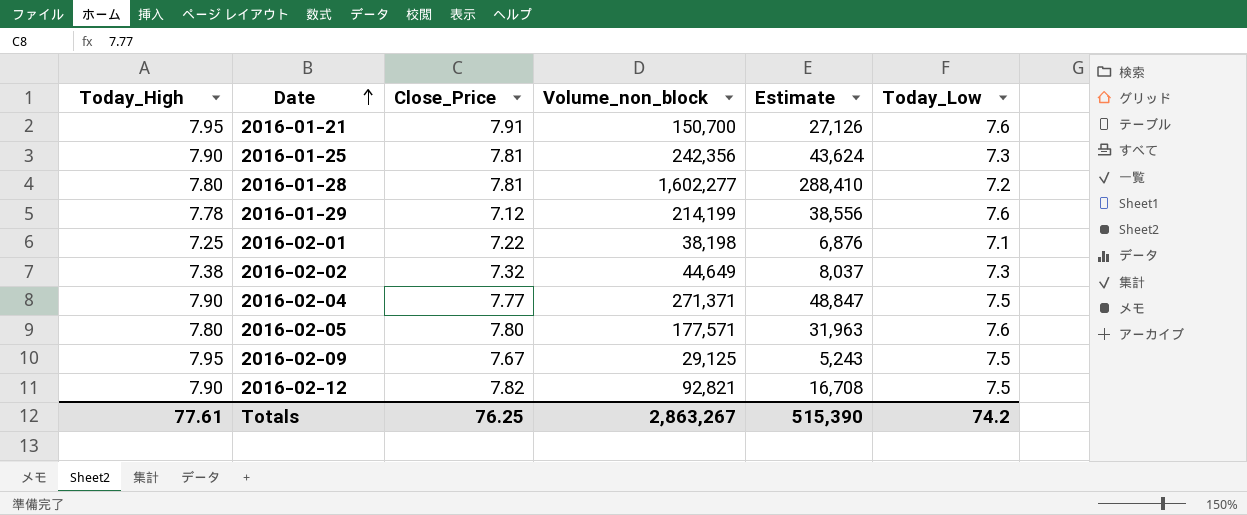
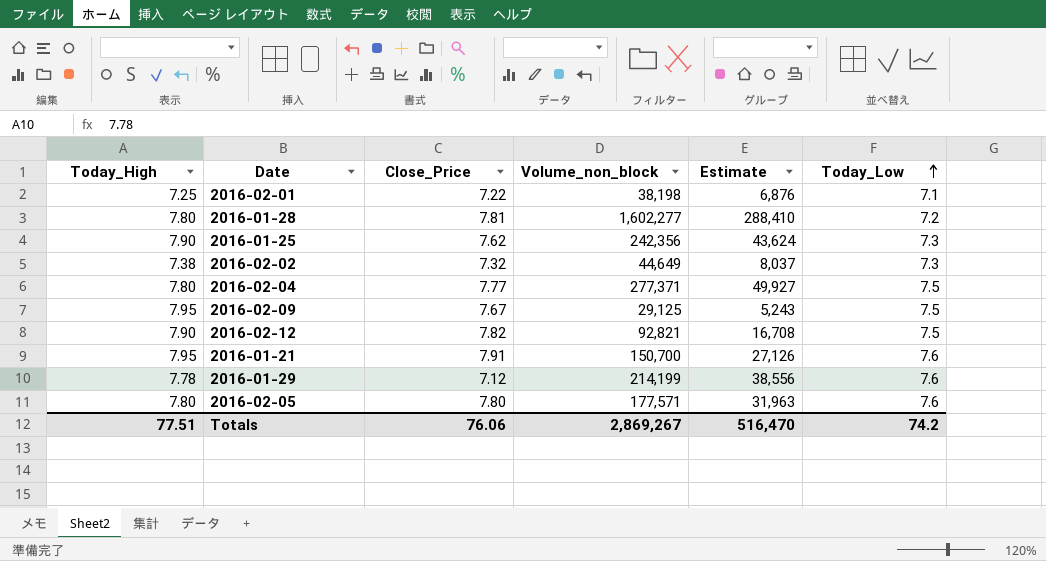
row order: Date ascending -> Today_Low ascending
2016-01-25 | Close_Price: 7.81 -> 7.62
2016-02-04 | Today_High: 7.90 -> 7.80
2016-02-04 | Volume_non_block: 271,371 -> 277,371
2016-02-04 | Estimate: 48,847 -> 49,927
Totals | Today_High: 77.61 -> 77.51
Totals | Close_Price: 76.25 -> 76.06
Totals | Volume_non_block: 2,863,267 -> 2,869,267
Totals | Estimate: 515,390 -> 516,470

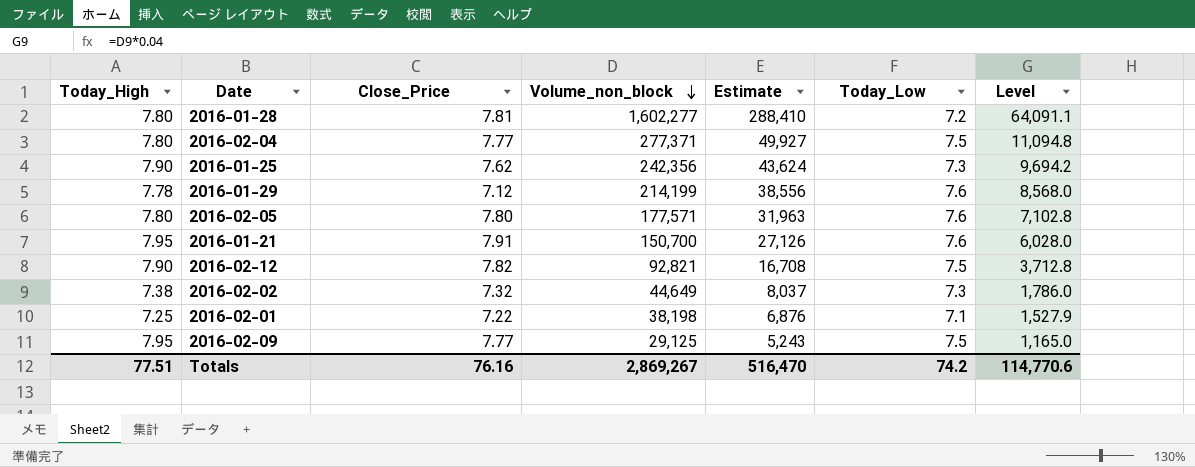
row order: Today_Low ascending -> Volume_non_block descending
column Level | formula: none -> [Volume_non_block] * 0.04
2016-02-09 | Close_Price: 7.67 -> 7.77
Totals | Close_Price: 76.06 -> 76.16

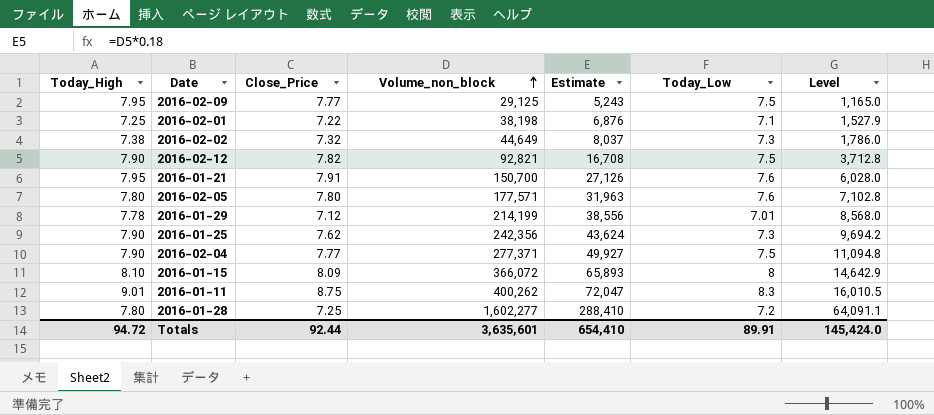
row order: Volume_non_block descending -> Volume_non_block ascending
2016-01-29 | Today_Low: 7.6 -> 7.01
2016-02-04 | Today_High: 7.80 -> 7.90
row 2016-01-15: none -> 8.10 | 8.09 | 366,072 | 65,893 | 8 | 14,642.9
row 2016-01-11: none -> 9.01 | 8.75 | 400,262 | 72,047 | 8.3 | 16,010.5
2016-01-28 | Close_Price: 7.81 -> 7.25
Totals | Today_High: 77.51 -> 94.72
Totals | Close_Price: 76.16 -> 92.44
Totals | Volume_non_block: 2,869,267 -> 3,635,601
Totals | Estimate: 516,470 -> 654,410
Totals | Today_Low: 74.2 -> 89.91
Totals | Level: 114,770.6 -> 145,424.0

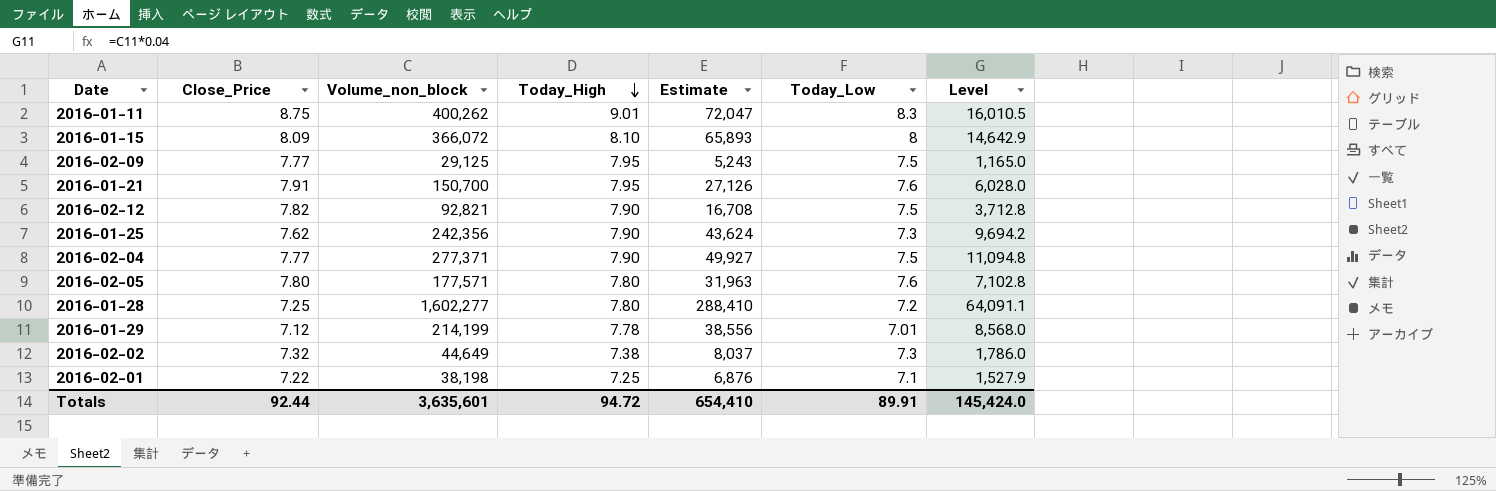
row order: Volume_non_block ascending -> Today_High descending
column Today_High | position: 1 -> 4

